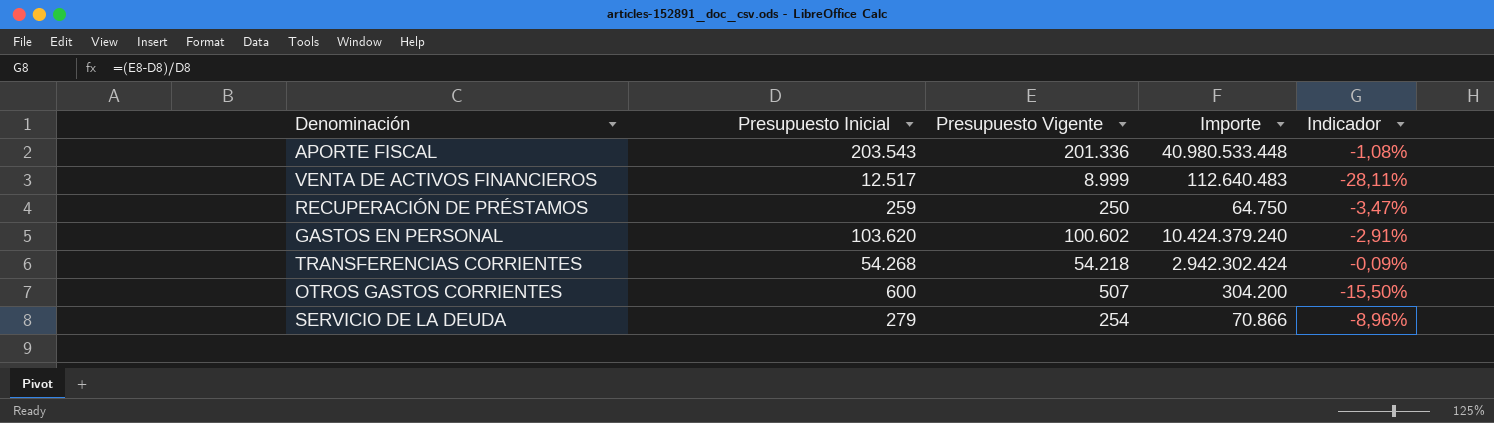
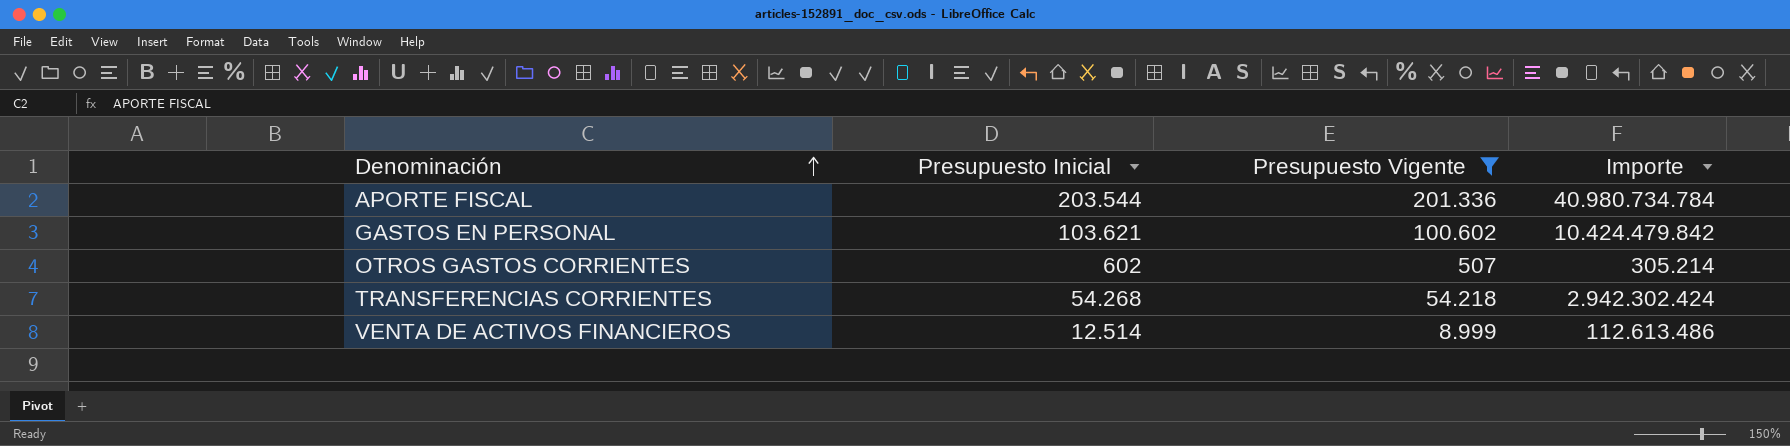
filter: none -> Presupuesto Vigente >= 507
row order: none -> Denominación ascending
column Indicador | formula: ([Presupuesto Vigente] - [Presupuesto Inicial]) / [Presupuesto Inicial] -> none
APORTE FISCAL | Presupuesto Inicial: 203.543 -> 203.544
APORTE FISCAL | Importe: 40.980.533.448 -> 40.980.734.784
GASTOS EN PERSONAL | Presupuesto Inicial: 103.620 -> 103.621
GASTOS EN PERSONAL | Importe: 10.424.379.240 -> 10.424.479.842
OTROS GASTOS CORRIENTES | Presupuesto Inicial: 600 -> 602
OTROS GASTOS CORRIENTES | Importe: 304.200 -> 305.214
VENTA DE ACTIVOS FINANCIEROS | Presupuesto Inicial: 12.517 -> 12.514
VENTA DE ACTIVOS FINANCIEROS | Importe: 112.640.483 -> 112.613.486

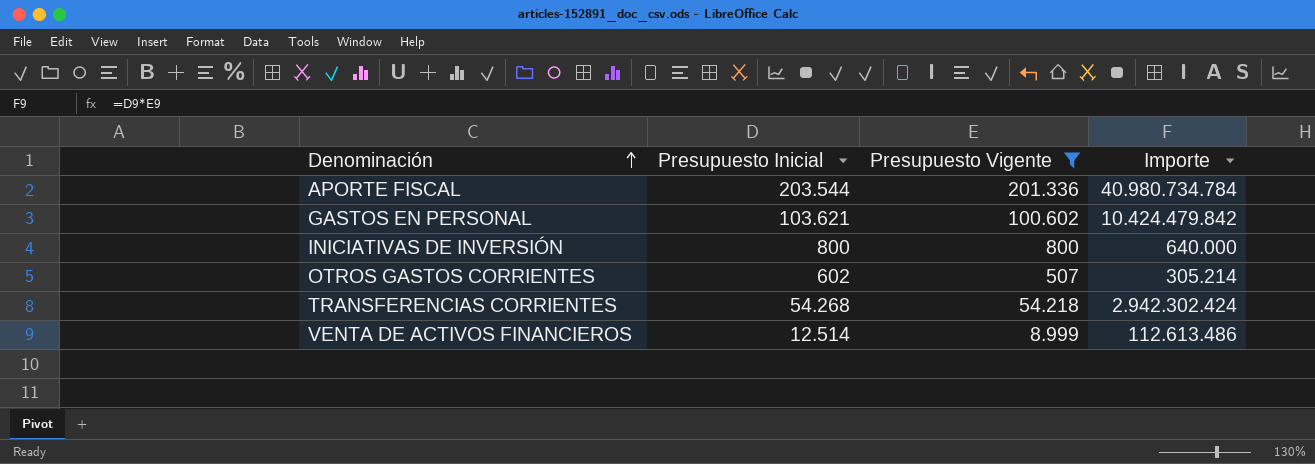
row INICIATIVAS DE INVERSIÓN: none -> 800 | 800 | 640.000

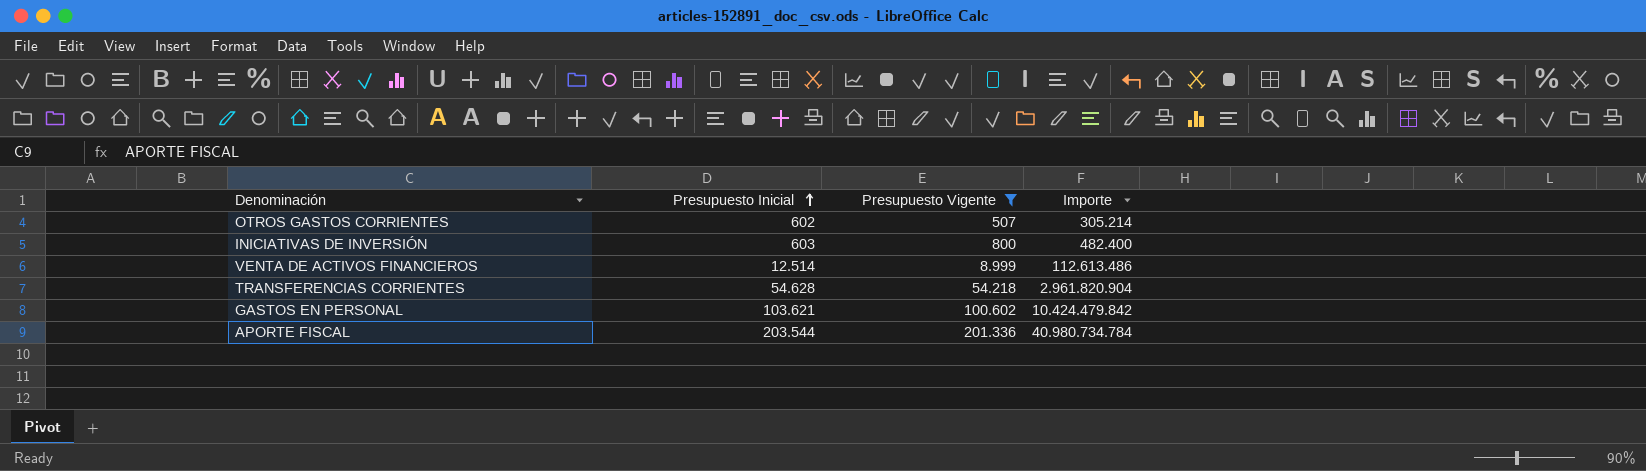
row order: Denominación ascending -> Presupuesto Inicial ascending
INICIATIVAS DE INVERSIÓN | Presupuesto Inicial: 800 -> 603
INICIATIVAS DE INVERSIÓN | Importe: 640.000 -> 482.400
TRANSFERENCIAS CORRIENTES | Presupuesto Inicial: 54.268 -> 54.628
TRANSFERENCIAS CORRIENTES | Importe: 2.942.302.424 -> 2.961.820.904

